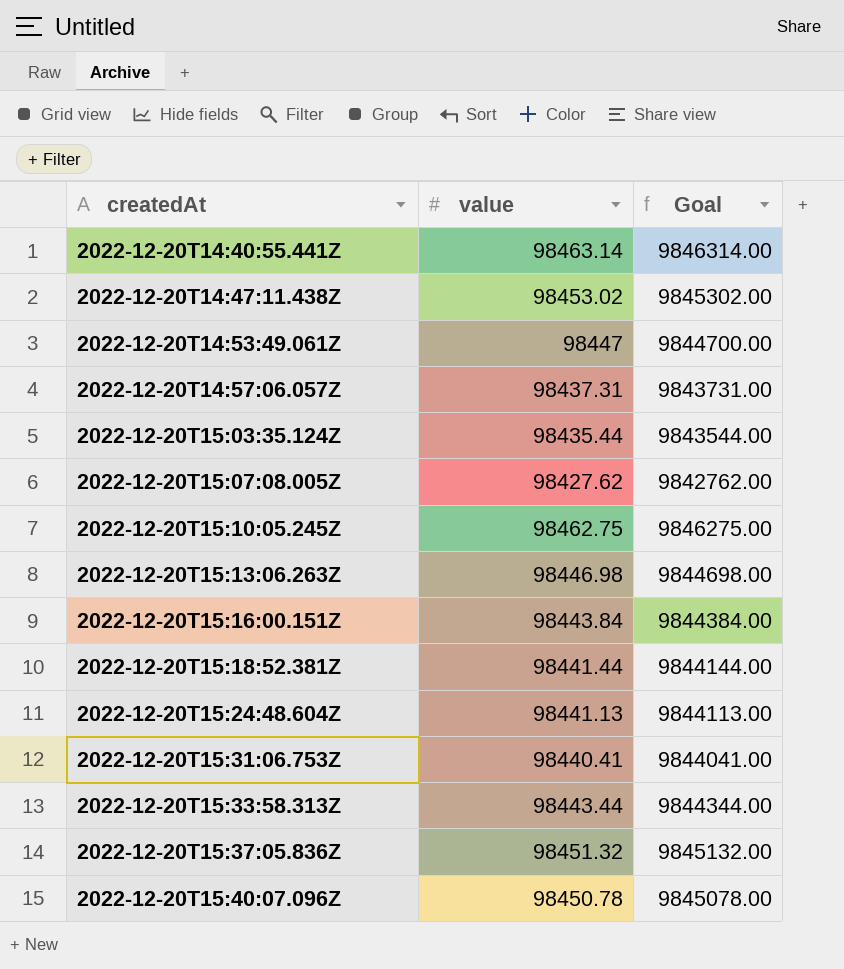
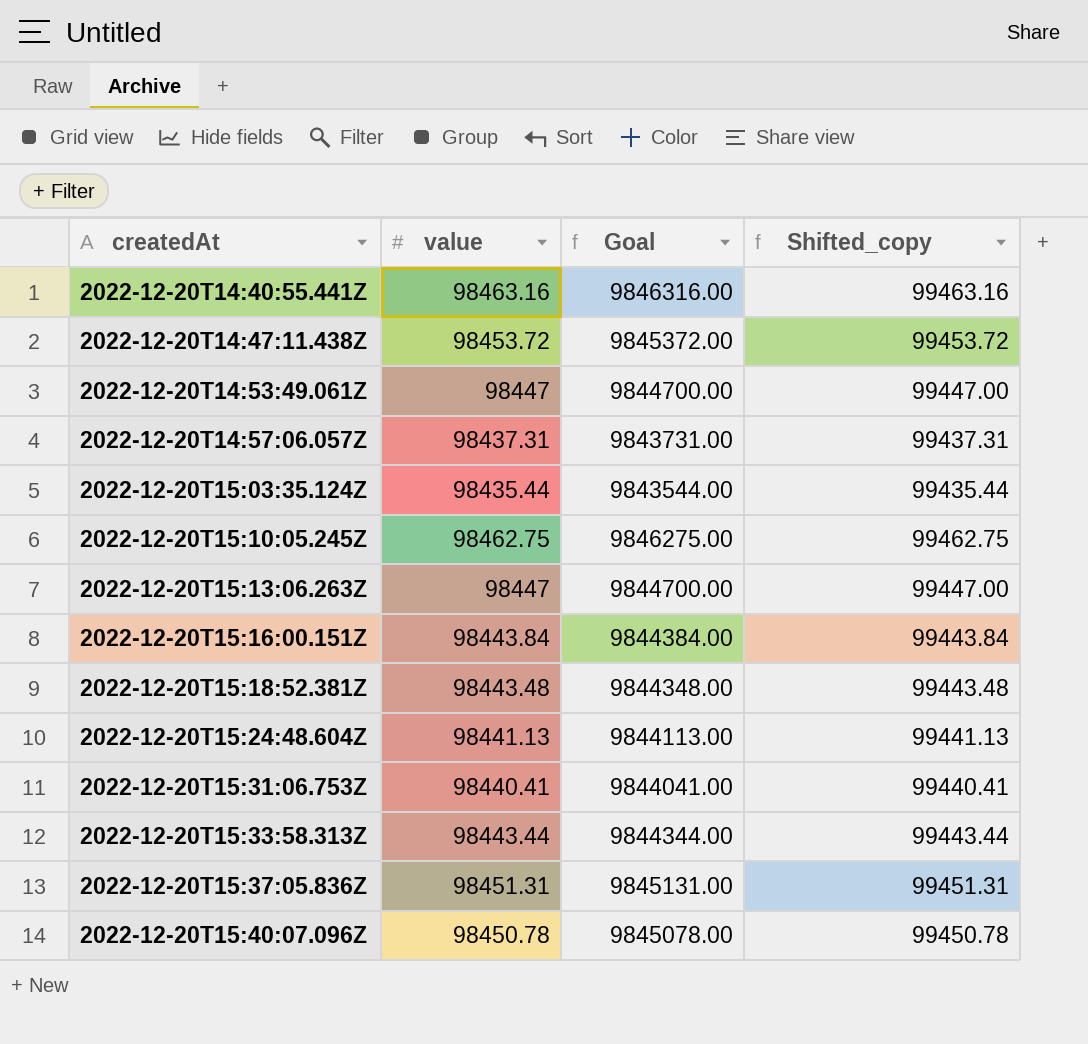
column Shifted_copy | formula: none -> [value] + 1000
row 2022-12-20T15:07:08.005Z: 98427.62 | 9842762.00 -> none
2022-12-20T14:40:55.441Z | value: 98463.14 -> 98463.16
2022-12-20T14:40:55.441Z | Goal: 9846314.00 -> 9846316.00
2022-12-20T14:47:11.438Z | value: 98453.02 -> 98453.72
2022-12-20T14:47:11.438Z | Goal: 9845302.00 -> 9845372.00
2022-12-20T15:13:06.263Z | value: 98446.98 -> 98447
2022-12-20T15:13:06.263Z | Goal: 9844698.00 -> 9844700.00
2022-12-20T15:18:52.381Z | value: 98441.44 -> 98443.48
2022-12-20T15:18:52.381Z | Goal: 9844144.00 -> 9844348.00
2022-12-20T15:37:05.836Z | value: 98451.32 -> 98451.31
2022-12-20T15:37:05.836Z | Goal: 9845132.00 -> 9845131.00

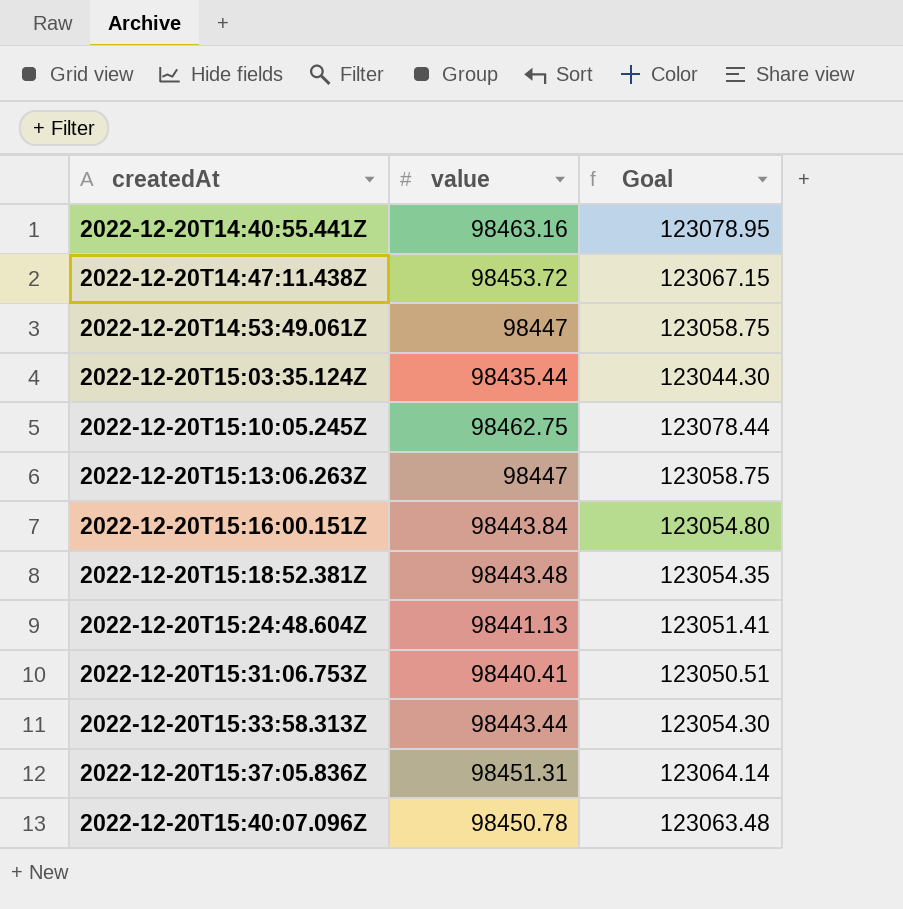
column Shifted_copy | formula: [value] + 1000 -> none
column Goal | formula: [value] * 100 -> [value] * 1.25
row 2022-12-20T14:57:06.057Z: 98437.31 | 9843731.00 | 99437.31 -> none

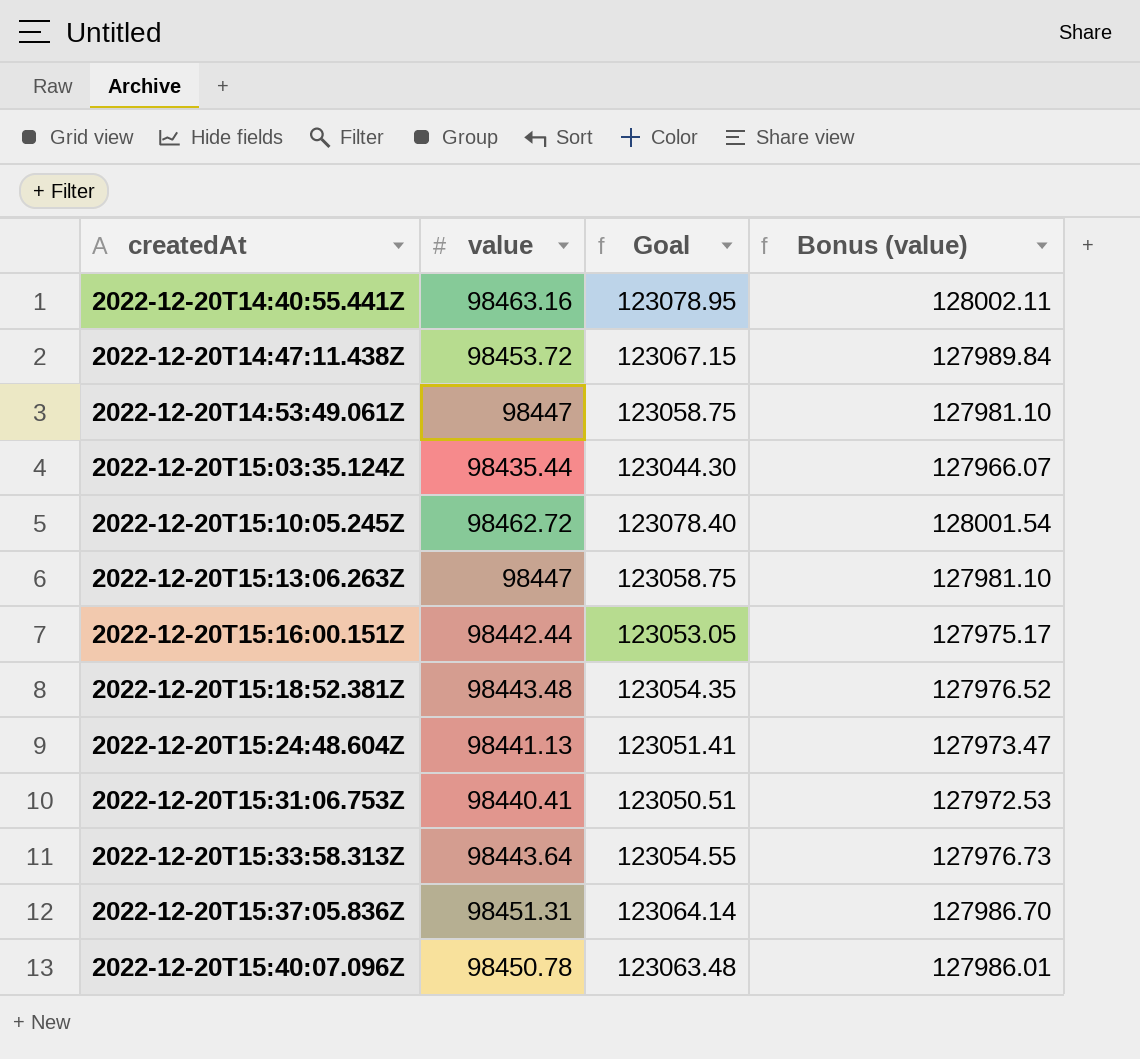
column Bonus (value) | formula: none -> [value] * 1.3
2022-12-20T15:10:05.245Z | value: 98462.75 -> 98462.72
2022-12-20T15:10:05.245Z | Goal: 123078.44 -> 123078.40
2022-12-20T15:16:00.151Z | value: 98443.84 -> 98442.44
2022-12-20T15:16:00.151Z | Goal: 123054.80 -> 123053.05
2022-12-20T15:33:58.313Z | value: 98443.44 -> 98443.64
2022-12-20T15:33:58.313Z | Goal: 123054.30 -> 123054.55

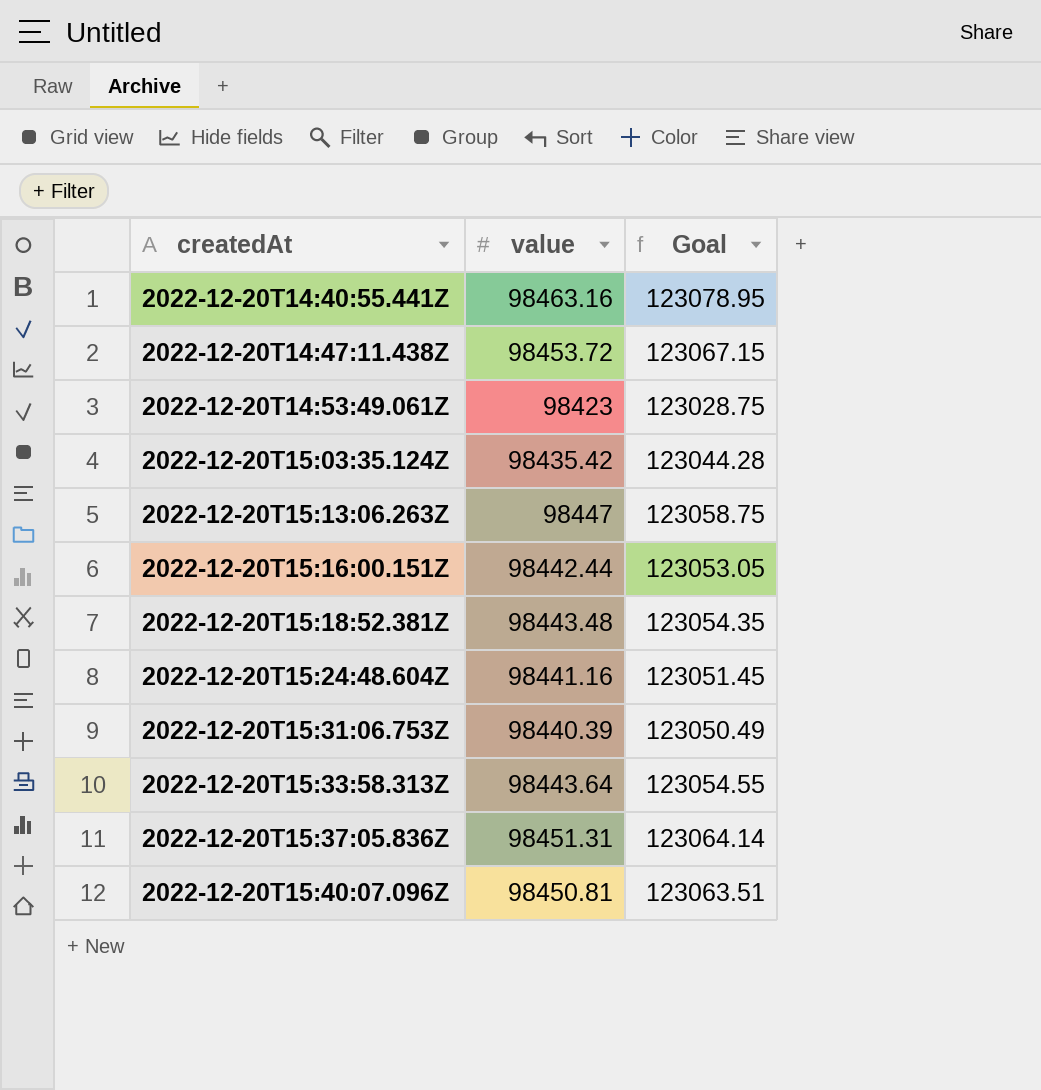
column Bonus (value) | formula: [value] * 1.3 -> none
row 2022-12-20T15:10:05.245Z: 98462.72 | 123078.40 | 128001.54 -> none
2022-12-20T14:53:49.061Z | value: 98447 -> 98423
2022-12-20T14:53:49.061Z | Goal: 123058.75 -> 123028.75
2022-12-20T15:03:35.124Z | value: 98435.44 -> 98435.42
2022-12-20T15:03:35.124Z | Goal: 123044.30 -> 123044.28
2022-12-20T15:24:48.604Z | value: 98441.13 -> 98441.16
2022-12-20T15:24:48.604Z | Goal: 123051.41 -> 123051.45
2022-12-20T15:31:06.753Z | value: 98440.41 -> 98440.39
2022-12-20T15:31:06.753Z | Goal: 123050.51 -> 123050.49
2022-12-20T15:40:07.096Z | value: 98450.78 -> 98450.81
2022-12-20T15:40:07.096Z | Goal: 123063.48 -> 123063.51

